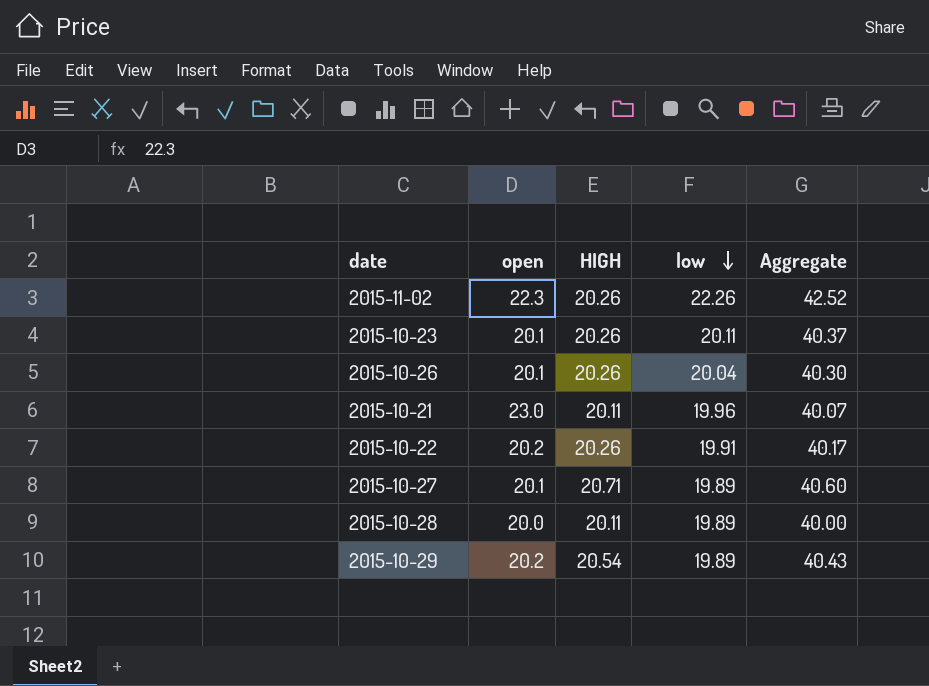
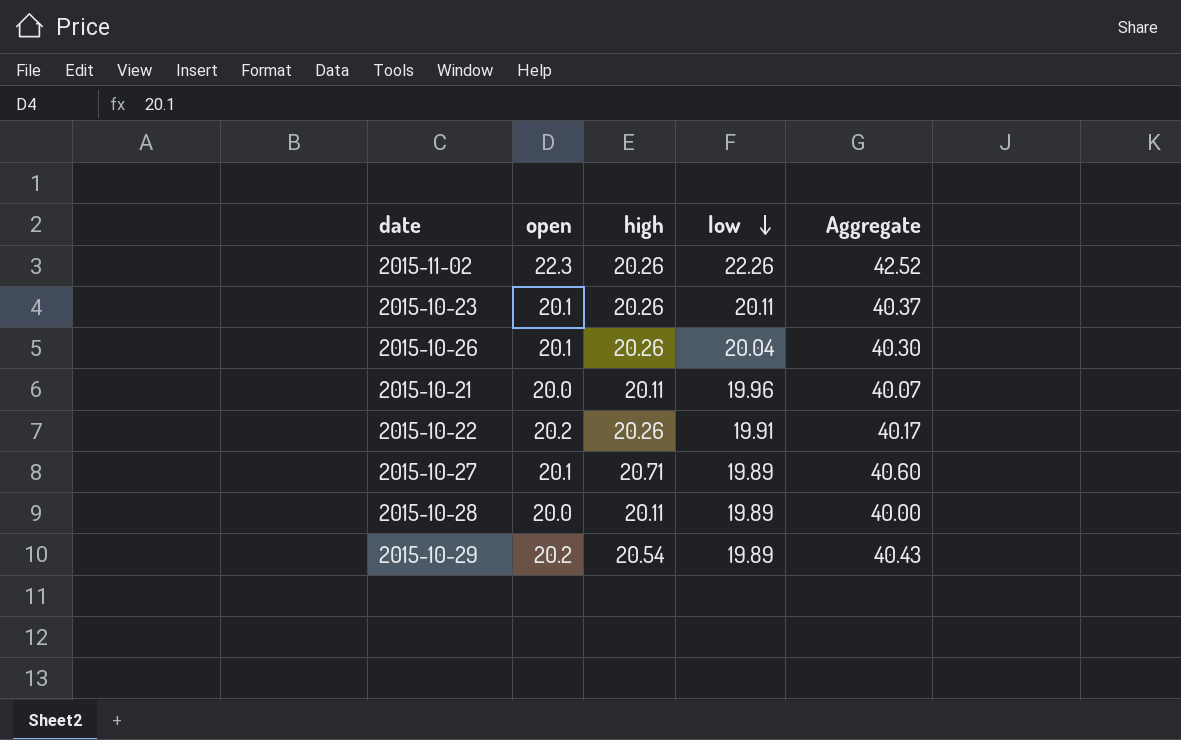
column name: HIGH -> high
2015-10-21 | open: 23.0 -> 20.0

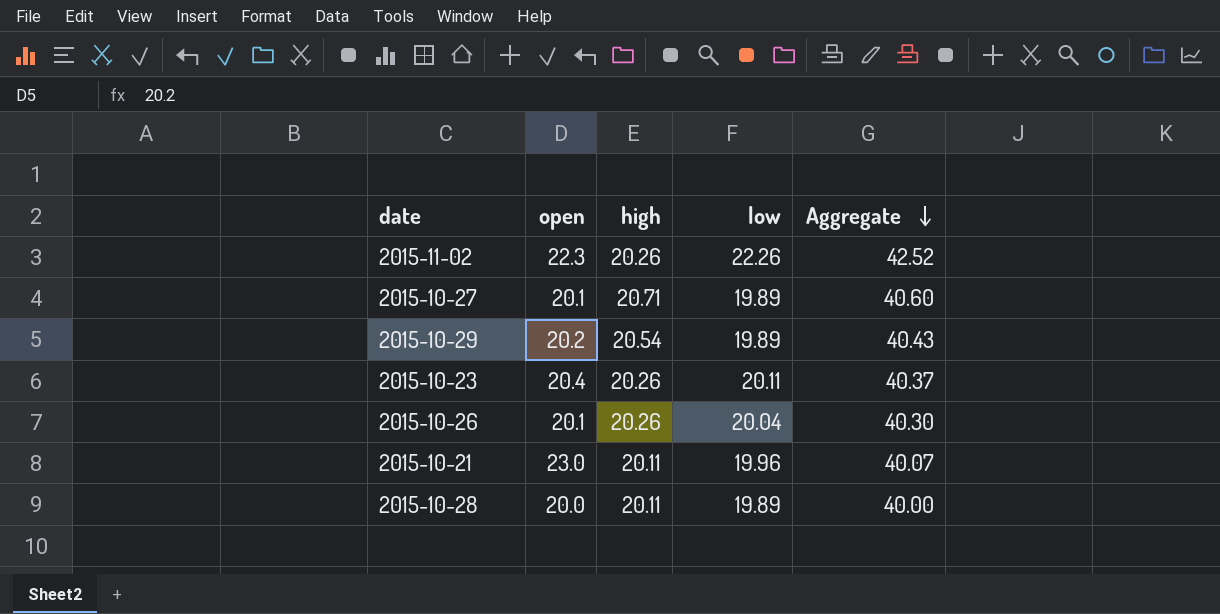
row order: low descending -> Aggregate descending
row 2015-10-22: 20.2 | 20.26 | 19.91 | 40.17 -> none
2015-10-23 | open: 20.1 -> 20.4
2015-10-21 | open: 20.0 -> 23.0

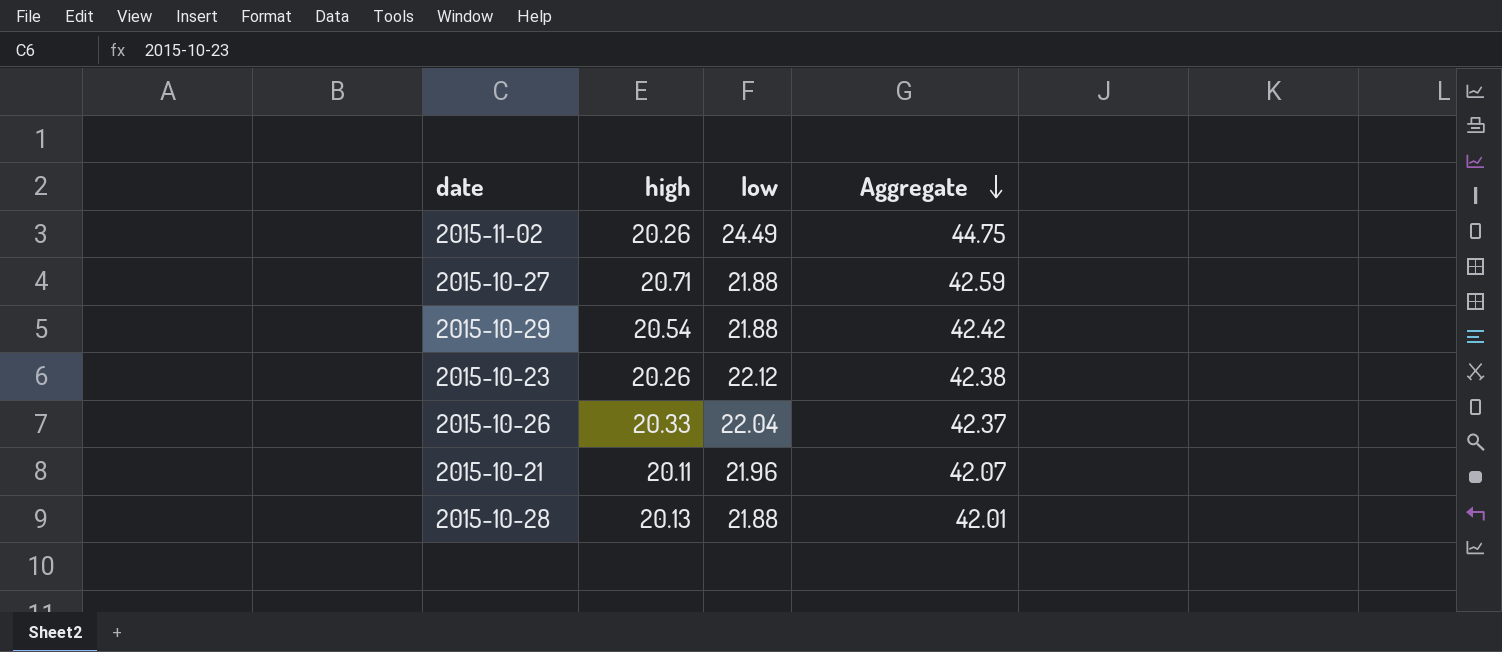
column open | position: 2 -> none
2015-11-02 | low: 22.26 -> 24.49
2015-11-02 | Aggregate: 42.52 -> 44.75
2015-10-27 | low: 19.89 -> 21.88
2015-10-27 | Aggregate: 40.60 -> 42.59
2015-10-29 | low: 19.89 -> 21.88
2015-10-29 | Aggregate: 40.43 -> 42.42
2015-10-23 | low: 20.11 -> 22.12
2015-10-23 | Aggregate: 40.37 -> 42.38
2015-10-26 | high: 20.26 -> 20.33
2015-10-26 | low: 20.04 -> 22.04
2015-10-26 | Aggregate: 40.30 -> 42.37
2015-10-21 | low: 19.96 -> 21.96
2015-10-21 | Aggregate: 40.07 -> 42.07
2015-10-28 | high: 20.11 -> 20.13
2015-10-28 | low: 19.89 -> 21.88
2015-10-28 | Aggregate: 40.00 -> 42.01

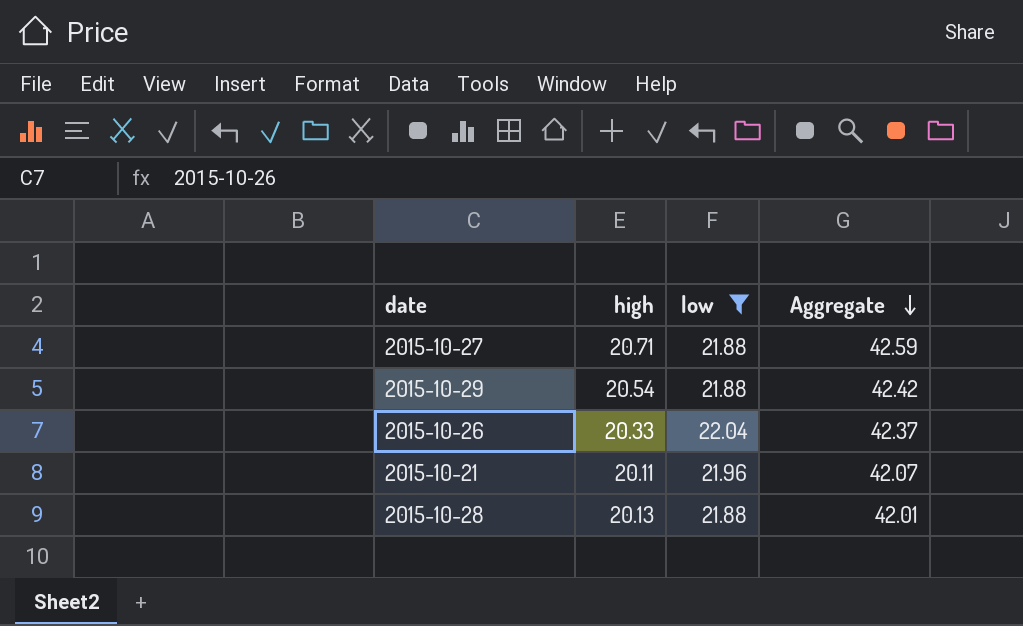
filter: none -> low <= 22.04

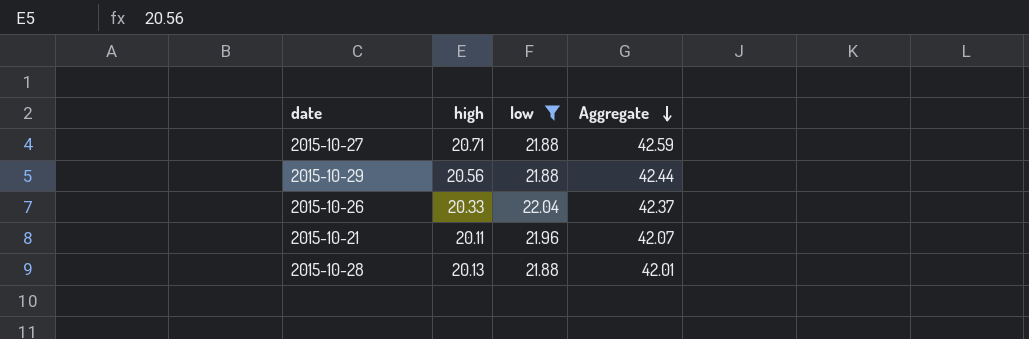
2015-10-29 | high: 20.54 -> 20.56
2015-10-29 | Aggregate: 42.42 -> 42.44

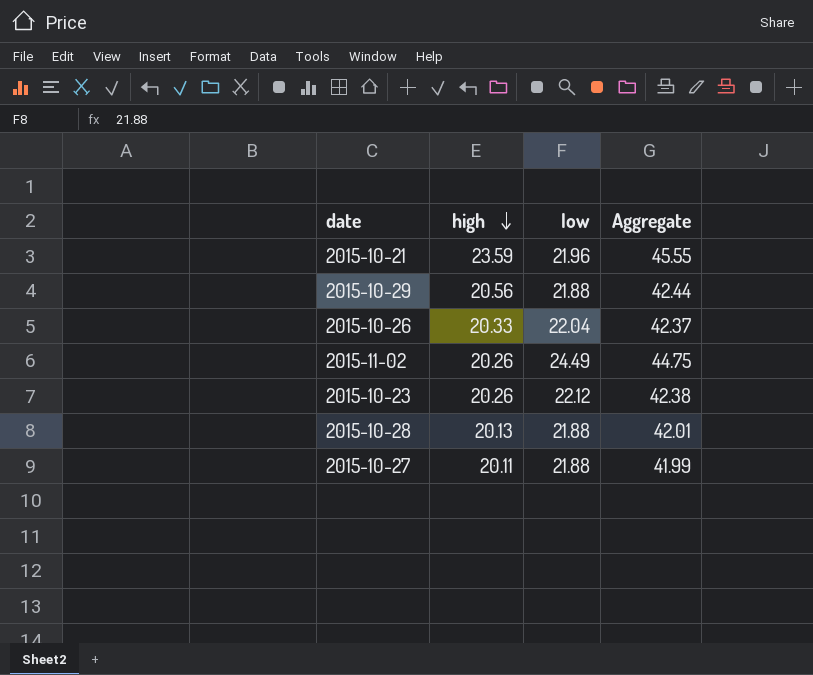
filter: low <= 22.04 -> none
row order: Aggregate descending -> high descending
2015-10-21 | high: 20.11 -> 23.59
2015-10-21 | Aggregate: 42.07 -> 45.55
2015-10-27 | high: 20.71 -> 20.11
2015-10-27 | Aggregate: 42.59 -> 41.99

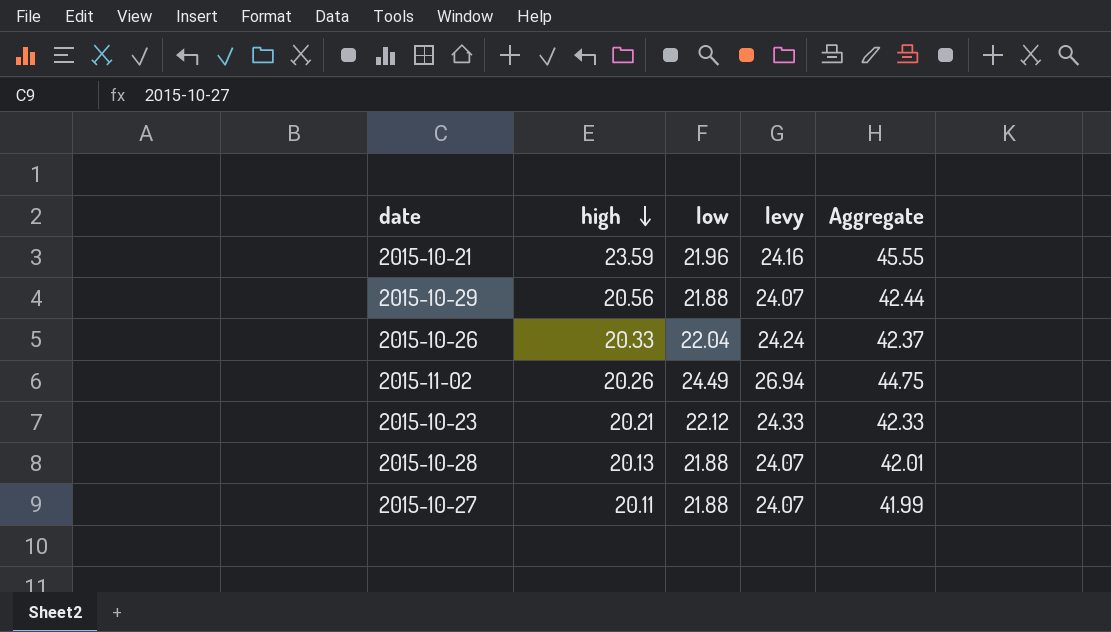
column levy | formula: none -> [low] * 1.1
2015-10-23 | high: 20.26 -> 20.21
2015-10-23 | Aggregate: 42.38 -> 42.33

